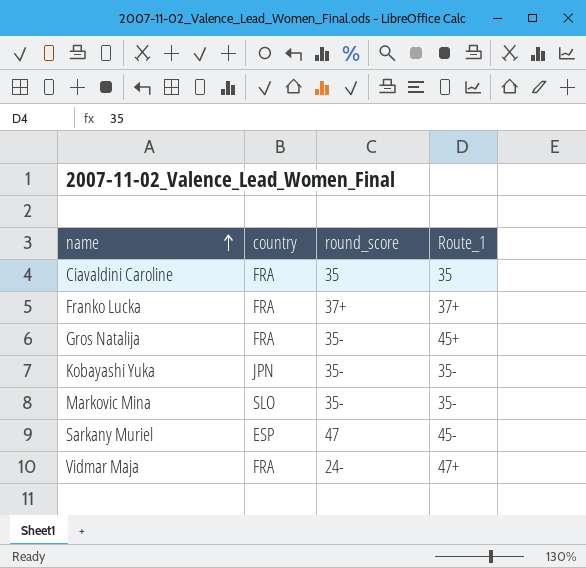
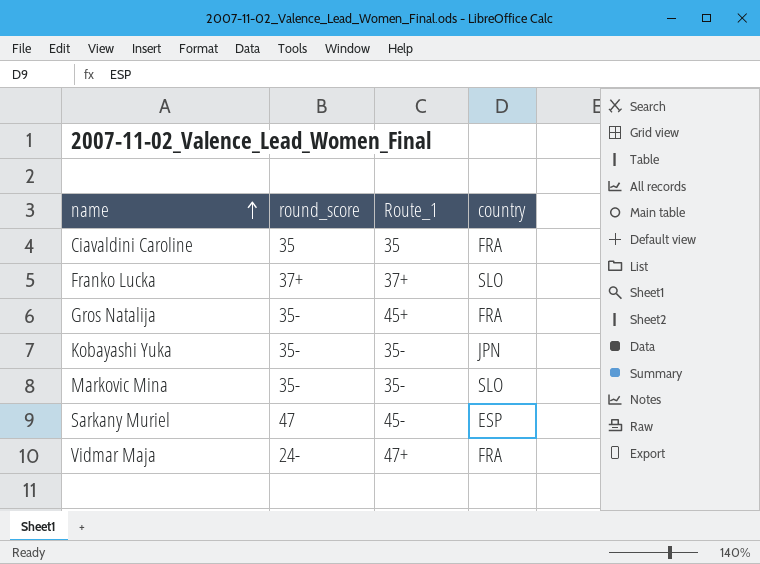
column country | position: 2 -> 4
Franko Lucka | country: FRA -> SLO

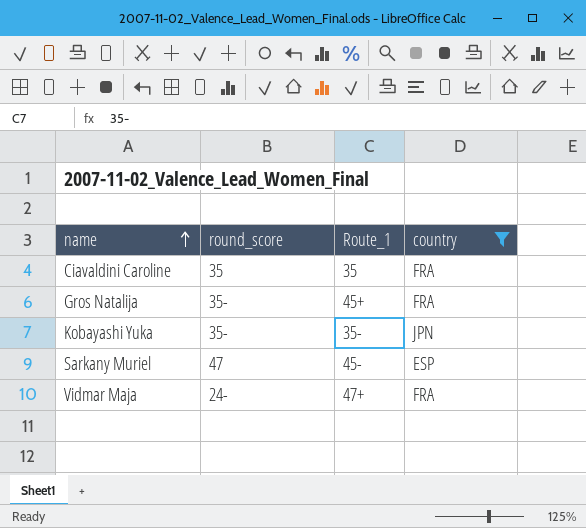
filter: none -> country != SLO

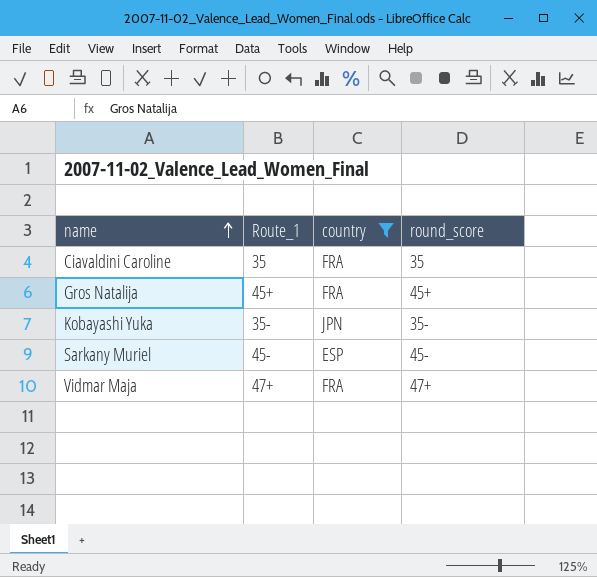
column round_score | position: 2 -> 4
Gros Natalija | round_score: 35- -> 45+
Sarkany Muriel | round_score: 47 -> 45-
Vidmar Maja | round_score: 24- -> 47+

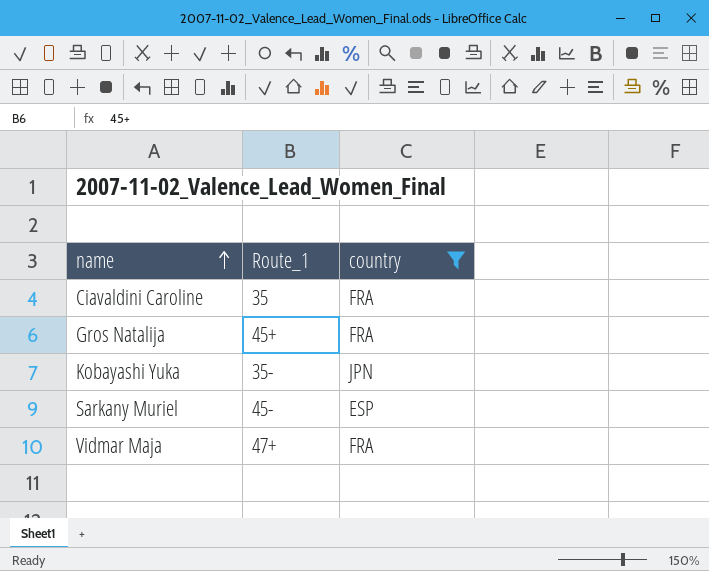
column round_score | position: 4 -> none

